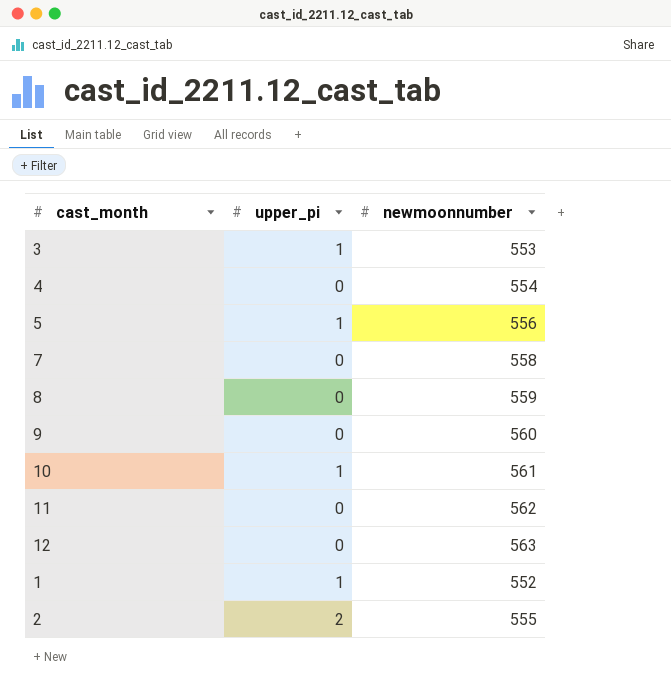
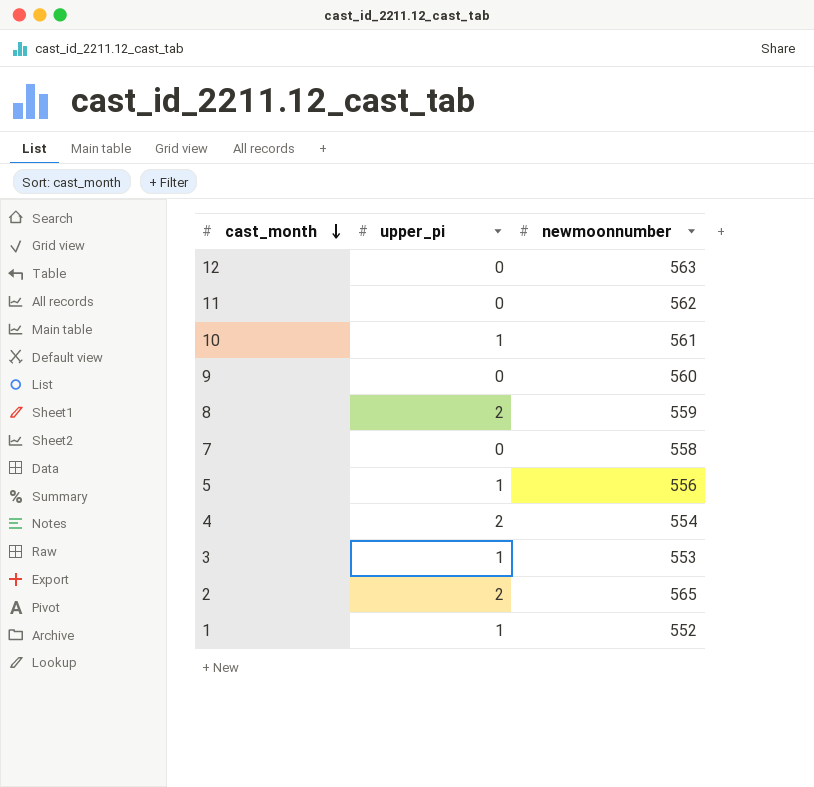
row order: none -> cast_month descending
8 | upper_pi: 0 -> 2
4 | upper_pi: 0 -> 2
2 | newmoonnumber: 555 -> 565

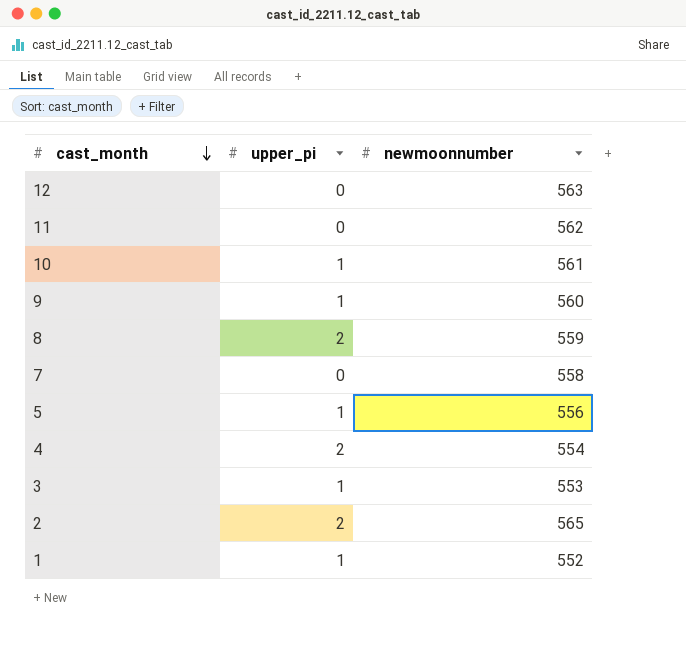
9 | upper_pi: 0 -> 1

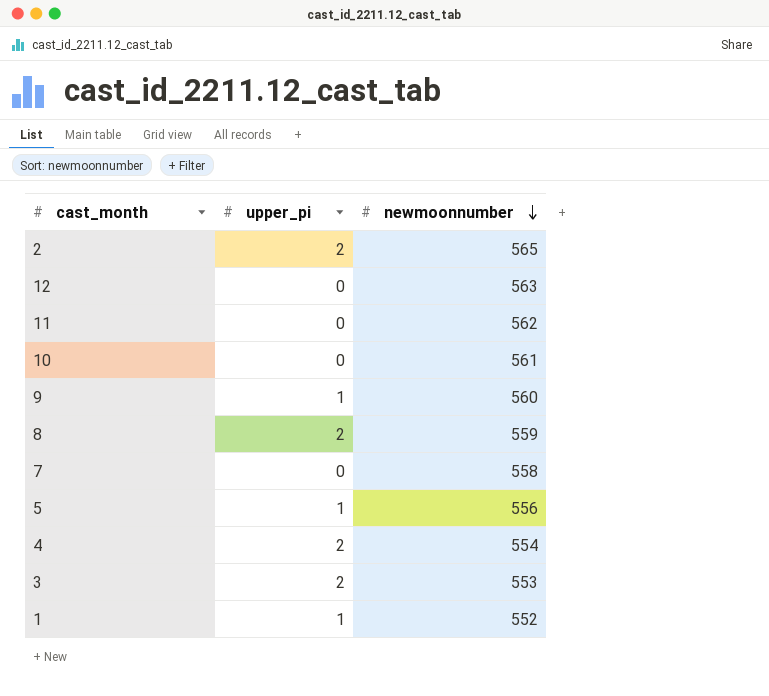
row order: cast_month descending -> newmoonnumber descending
10 | upper_pi: 1 -> 0
3 | upper_pi: 1 -> 2

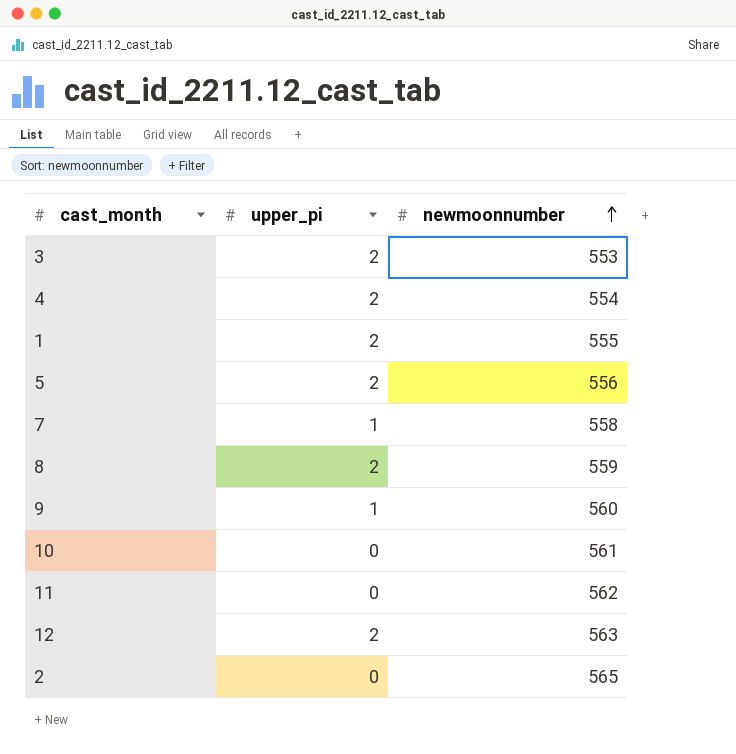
row order: newmoonnumber descending -> newmoonnumber ascending
1 | upper_pi: 1 -> 2
1 | newmoonnumber: 552 -> 555
5 | upper_pi: 1 -> 2
7 | upper_pi: 0 -> 1
12 | upper_pi: 0 -> 2
2 | upper_pi: 2 -> 0

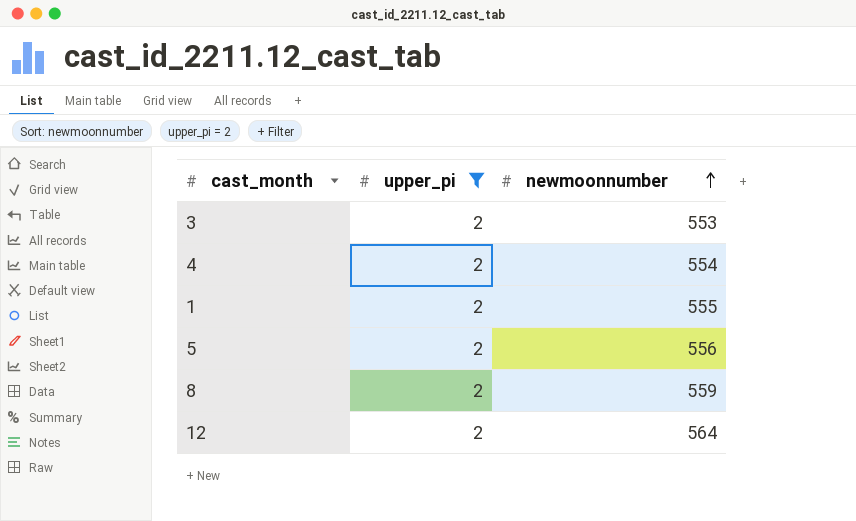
filter: none -> upper_pi = 2
12 | newmoonnumber: 563 -> 564

